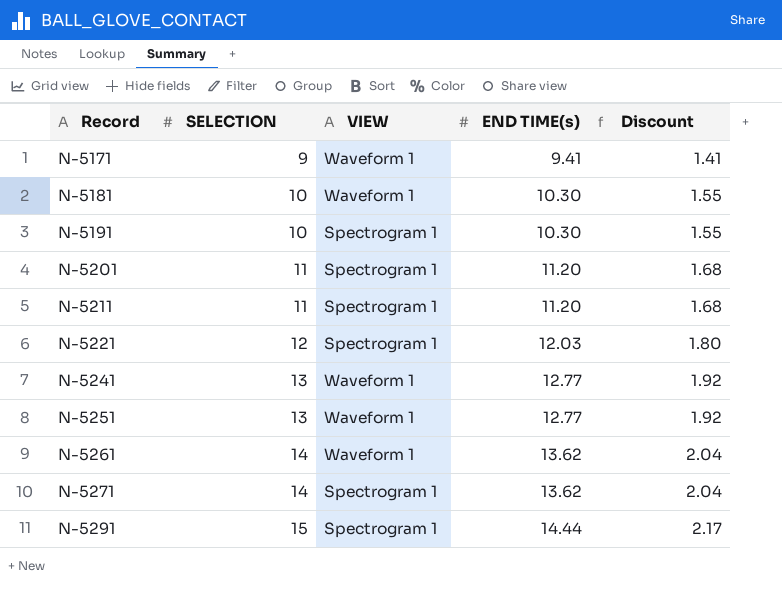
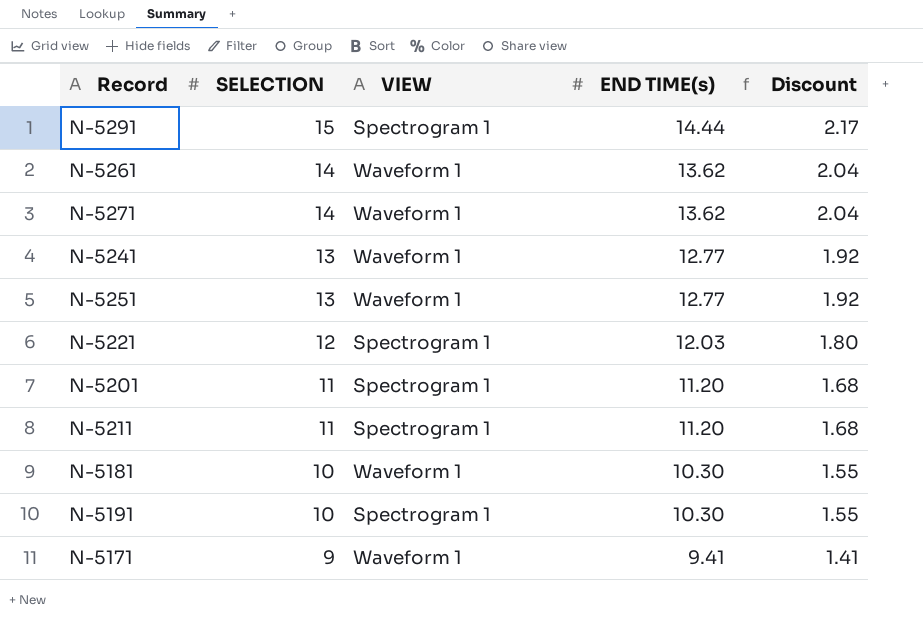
row order: Record ascending -> SELECTION descending
N-5271 | VIEW: Spectrogram 1 -> Waveform 1

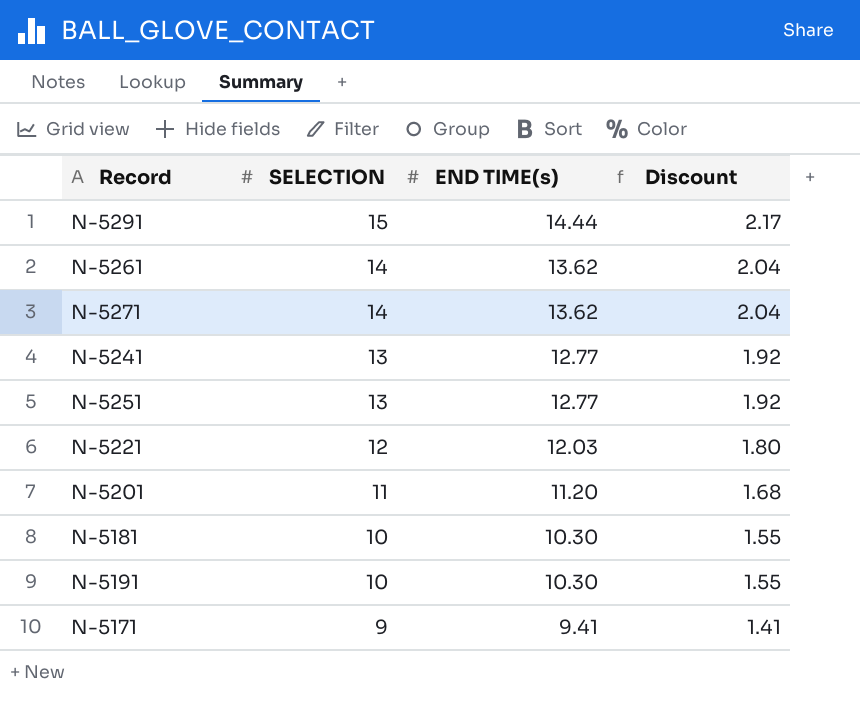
column VIEW | position: 3 -> none
row N-5211: 11 | Spectrogram 1 | 11.20 | 1.68 -> none

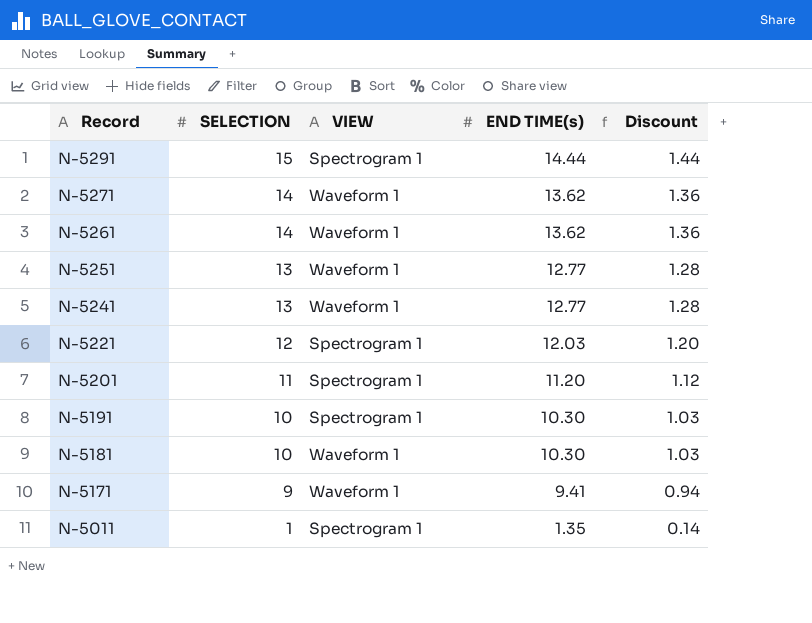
row order: SELECTION descending -> Record descending
column VIEW | position: none -> 3
column Discount | formula: [END TIME(s)] * 0.15 -> [END TIME(s)] * 0.1
row N-5011: none -> 1 | Spectrogram 1 | 1.35 | 0.14

